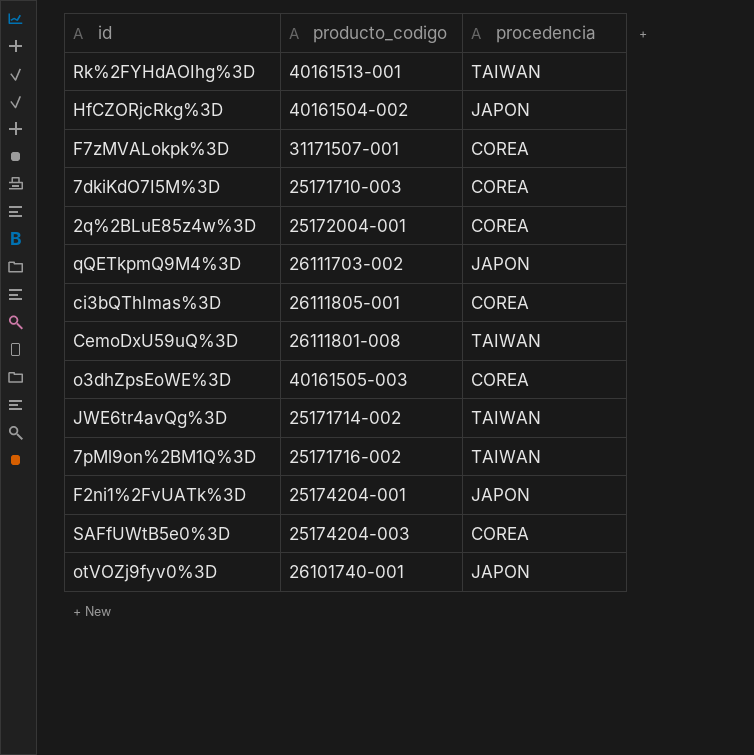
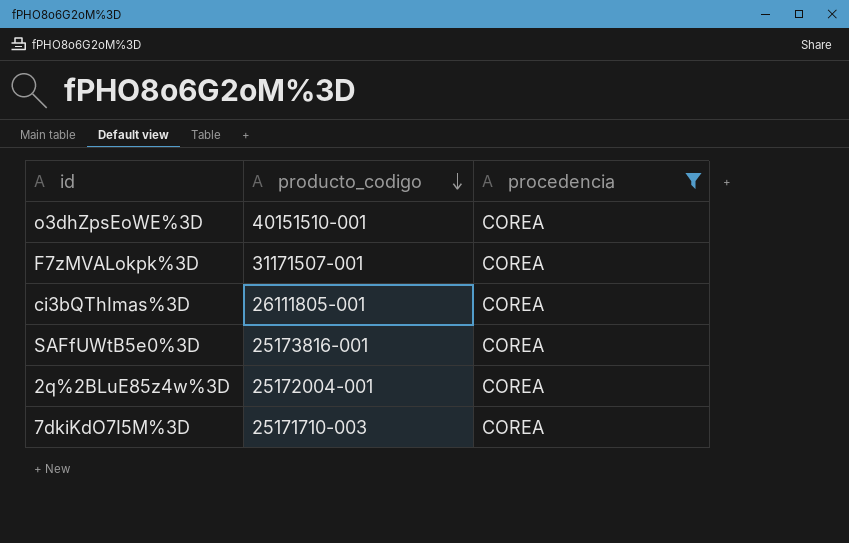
filter: none -> procedencia = COREA
row order: none -> producto_codigo descending
o3dhZpsEoWE%3D | producto_codigo: 40161505-003 -> 40151510-001
SAFfUWtB5e0%3D | producto_codigo: 25174204-003 -> 25173816-001

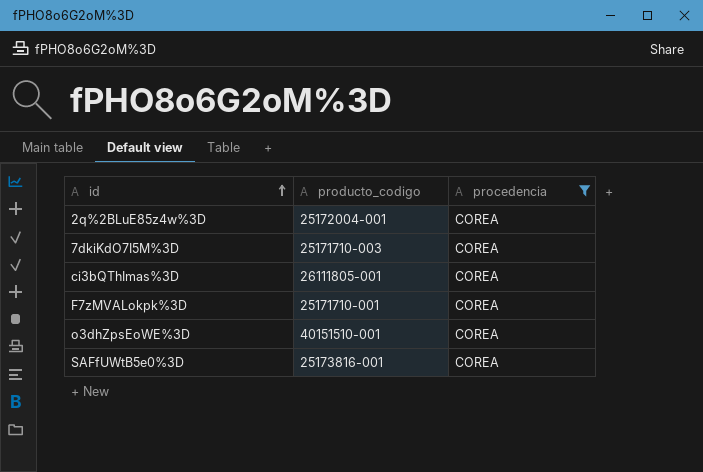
row order: producto_codigo descending -> id ascending
F7zMVALokpk%3D | producto_codigo: 31171507-001 -> 25171710-001

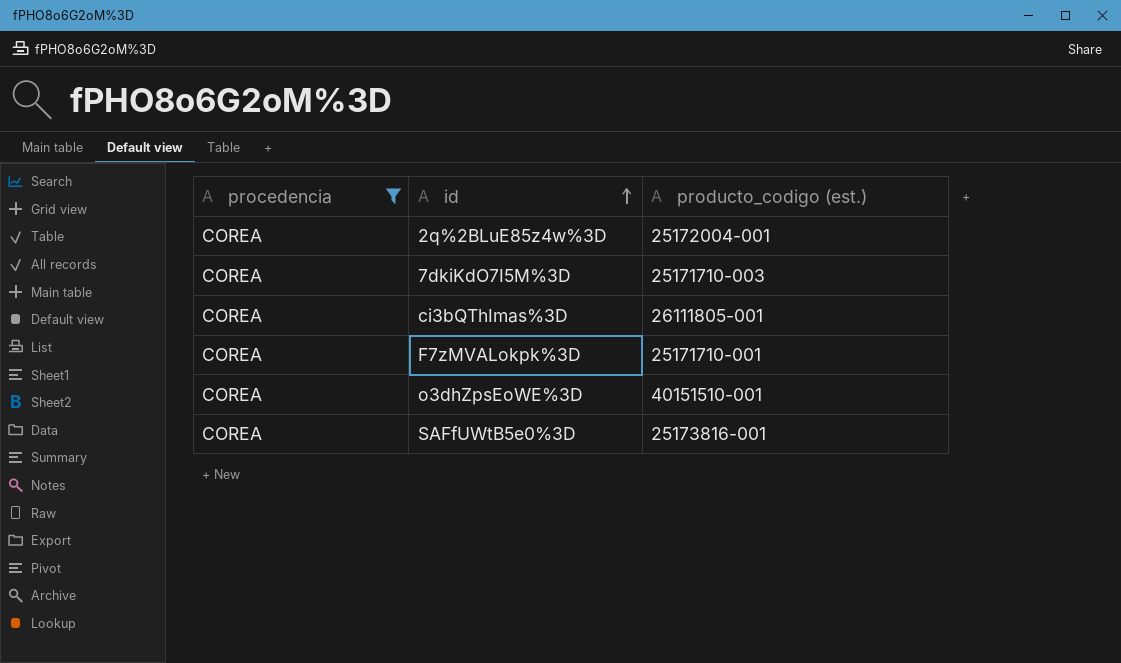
column procedencia | position: 3 -> 1
column name: producto_codigo -> producto_codigo (est.)

